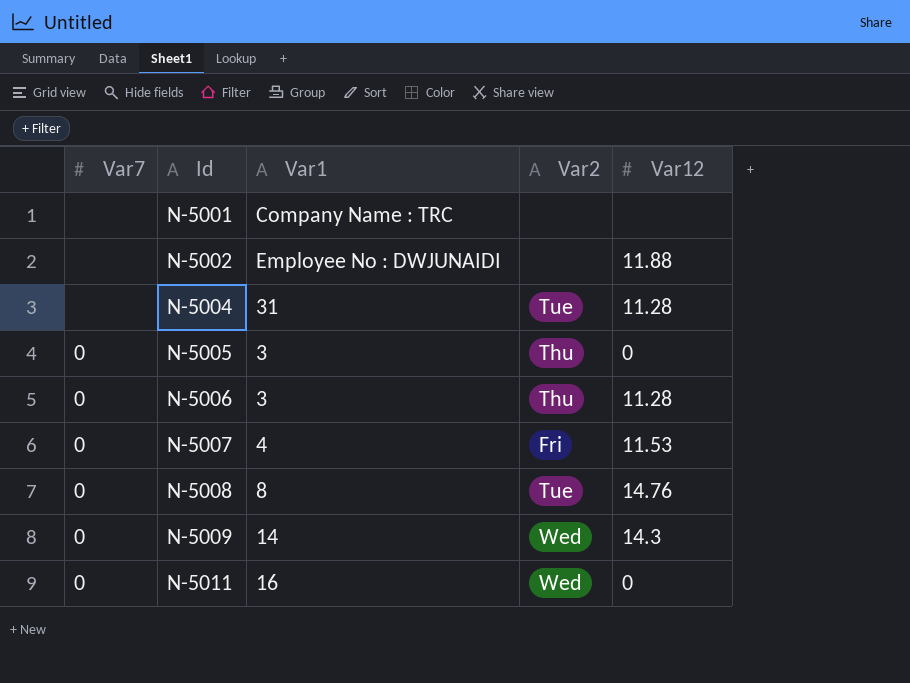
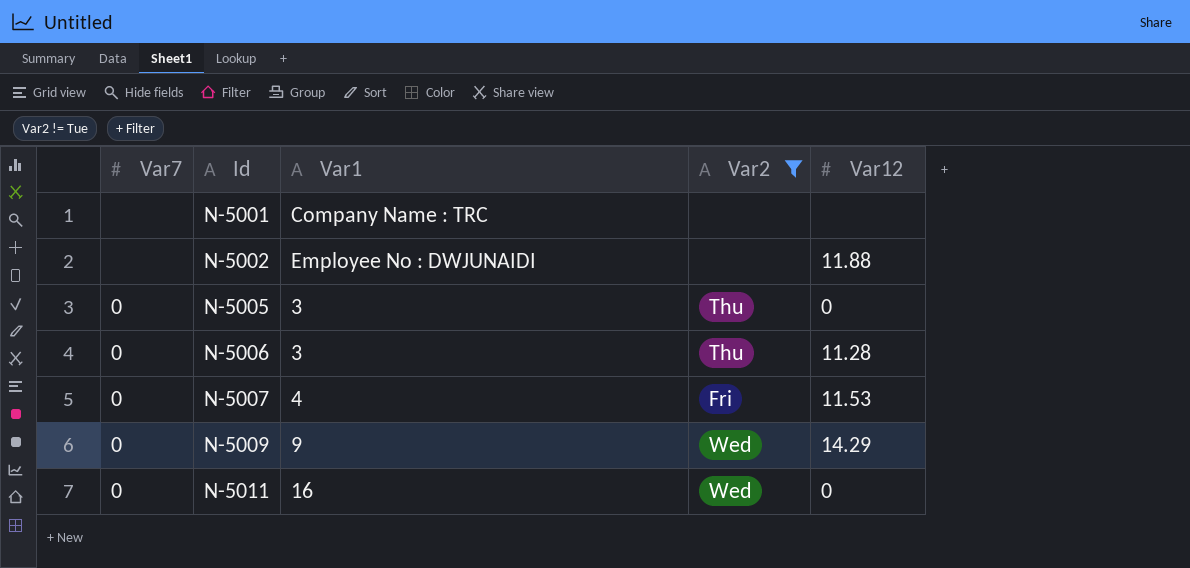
filter: none -> Var2 != Tue
N-5009 | Var1: 14 -> 9
N-5009 | Var12: 14.3 -> 14.29

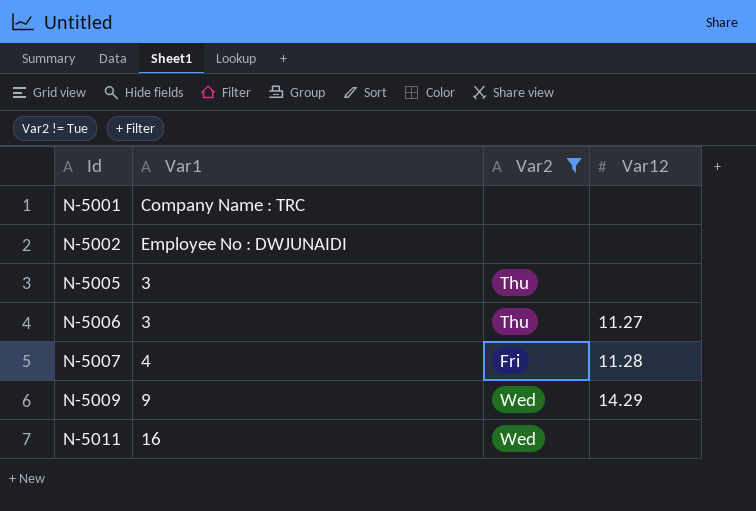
column Var7 | position: 1 -> none
N-5002 | Var12: 11.88 -> none
N-5005 | Var12: 0 -> none
N-5006 | Var12: 11.28 -> 11.27
N-5007 | Var12: 11.53 -> 11.28
N-5011 | Var12: 0 -> none

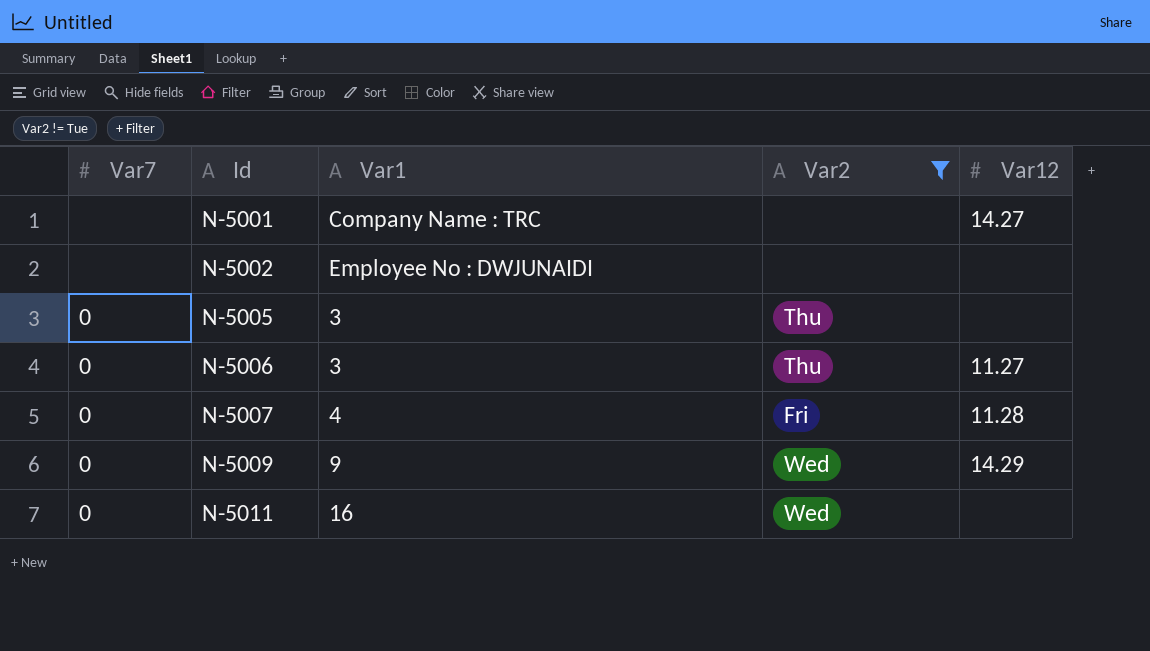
column Var7 | position: none -> 1
N-5001 | Var12: none -> 14.27

